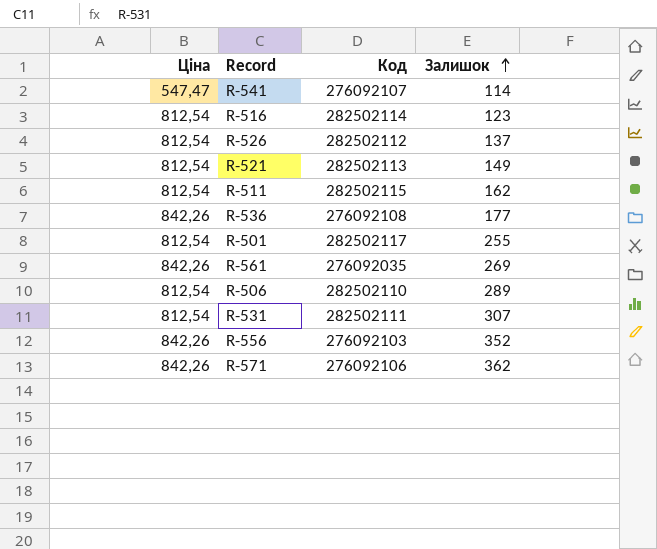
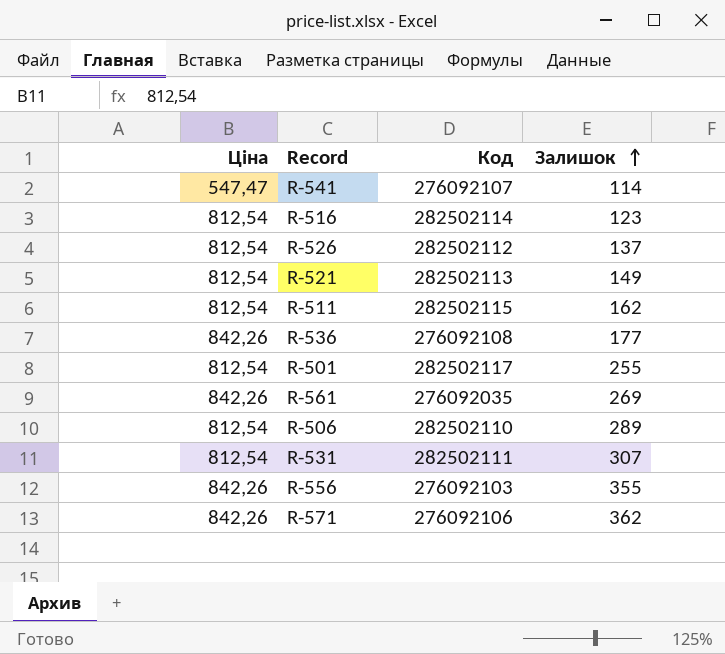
R-556 | Залишок: 352 -> 355

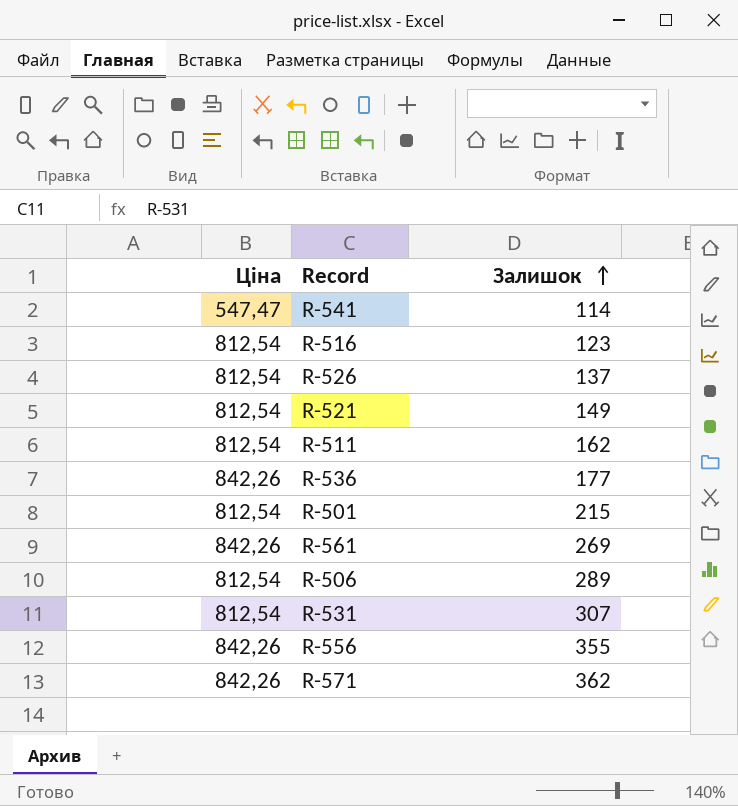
column Код | position: 3 -> none
R-501 | Залишок: 255 -> 215

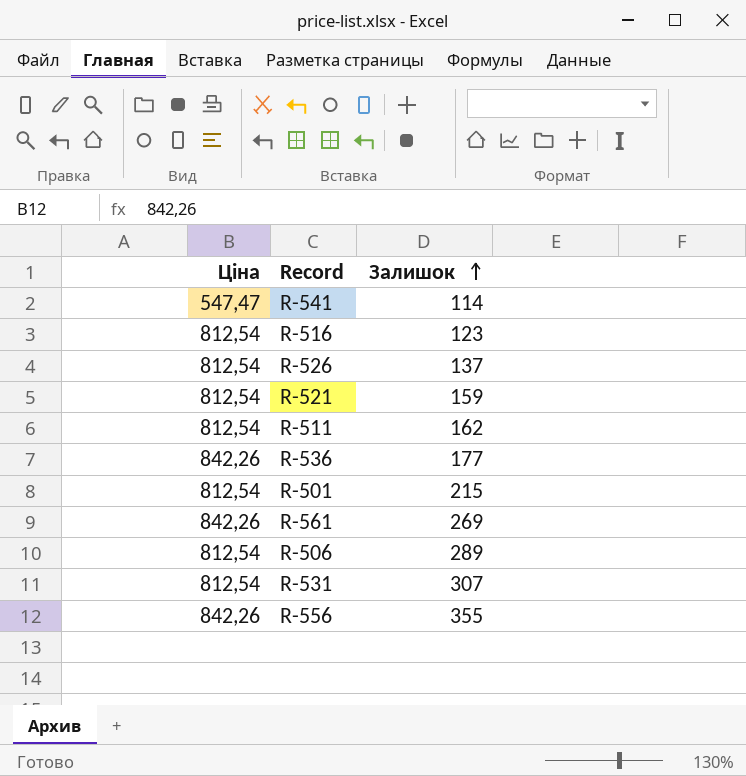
row R-571: 842,26 | 362 -> none
R-521 | Залишок: 149 -> 159

